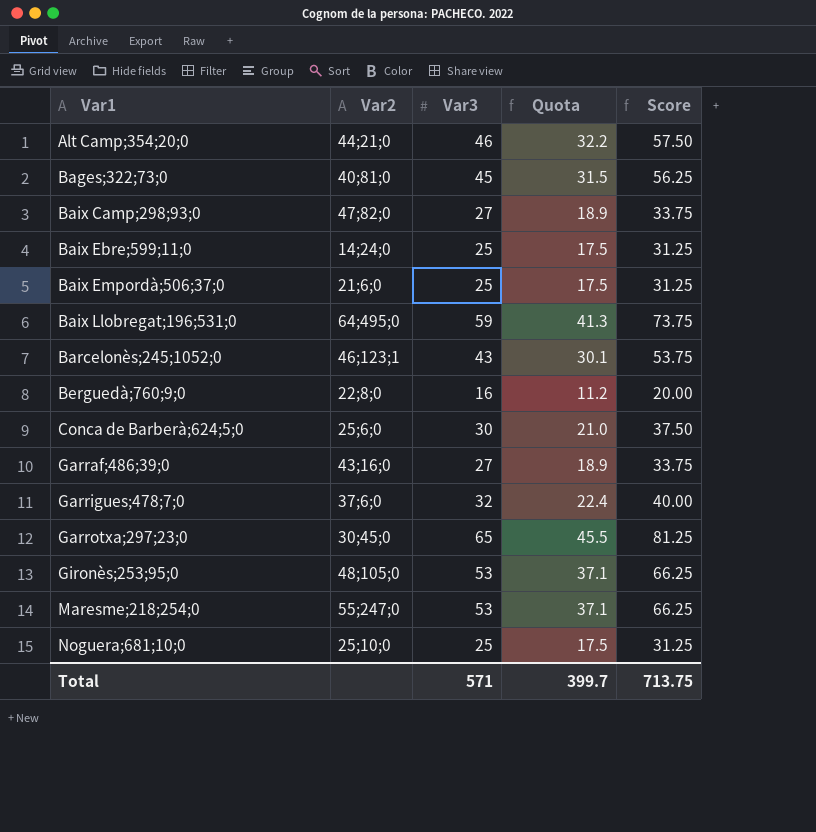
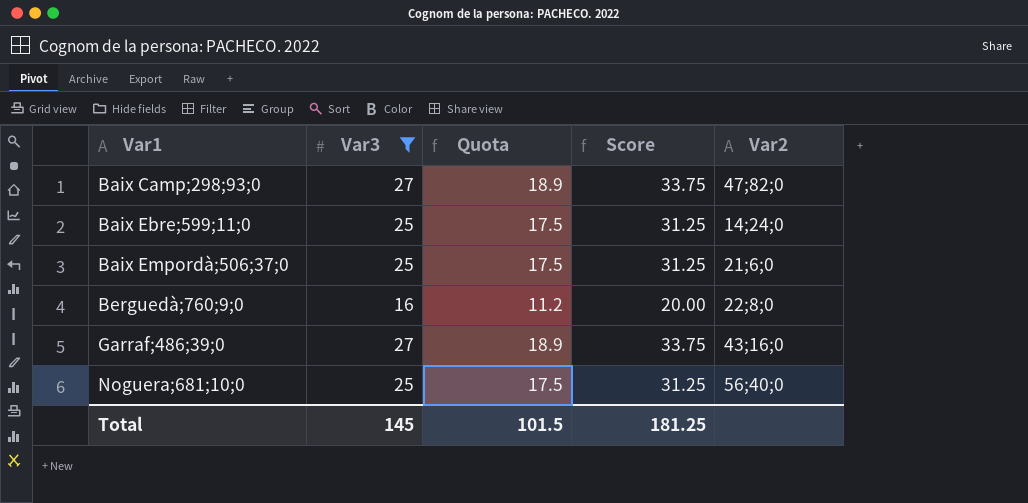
filter: none -> Var3 <= 27
column Var2 | position: 2 -> 5
Noguera;681;10;0 | Var2: 25;10;0 -> 56;40;0
Total | Var3: 571 -> 145
Total | Quota: 399.7 -> 101.5
Total | Score: 713.75 -> 181.25

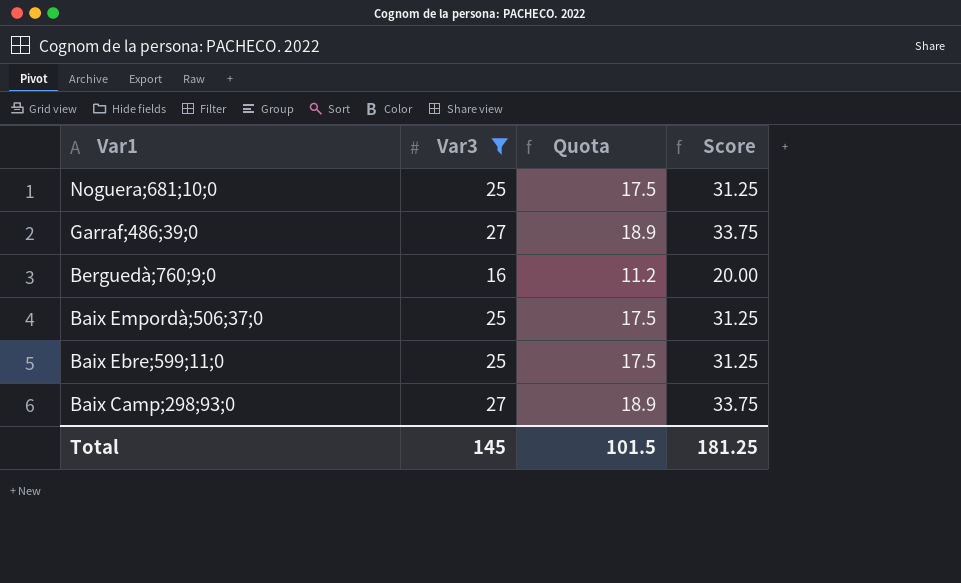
row order: Var1 ascending -> Var1 descending
column Var2 | position: 5 -> none

